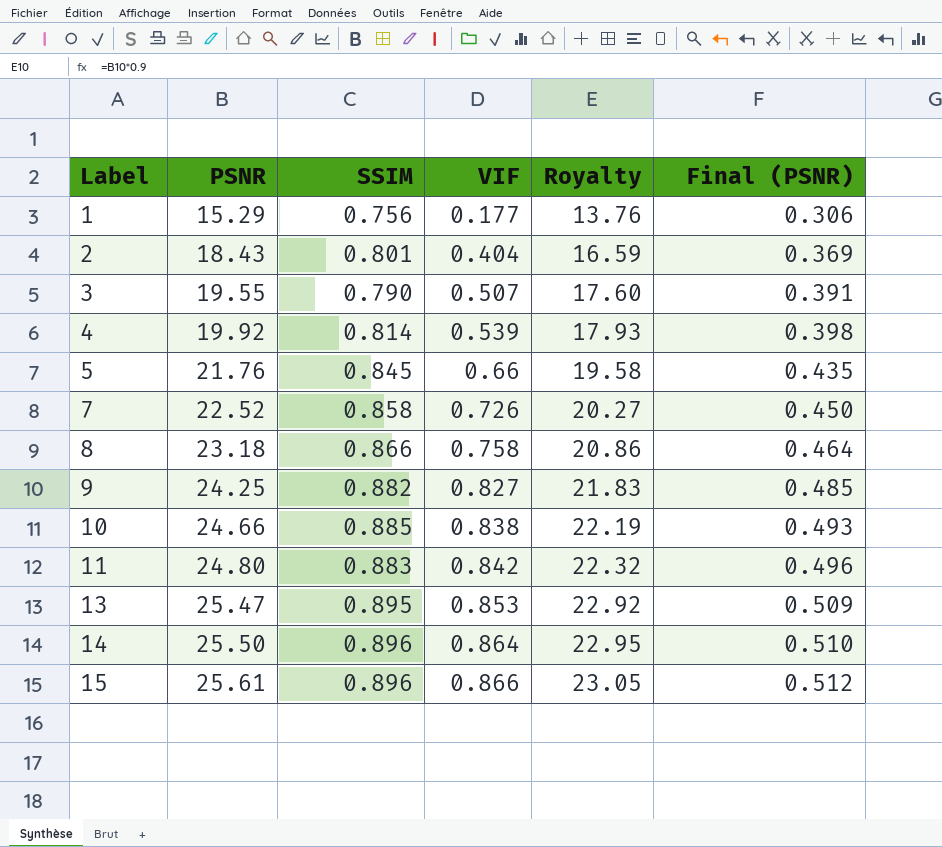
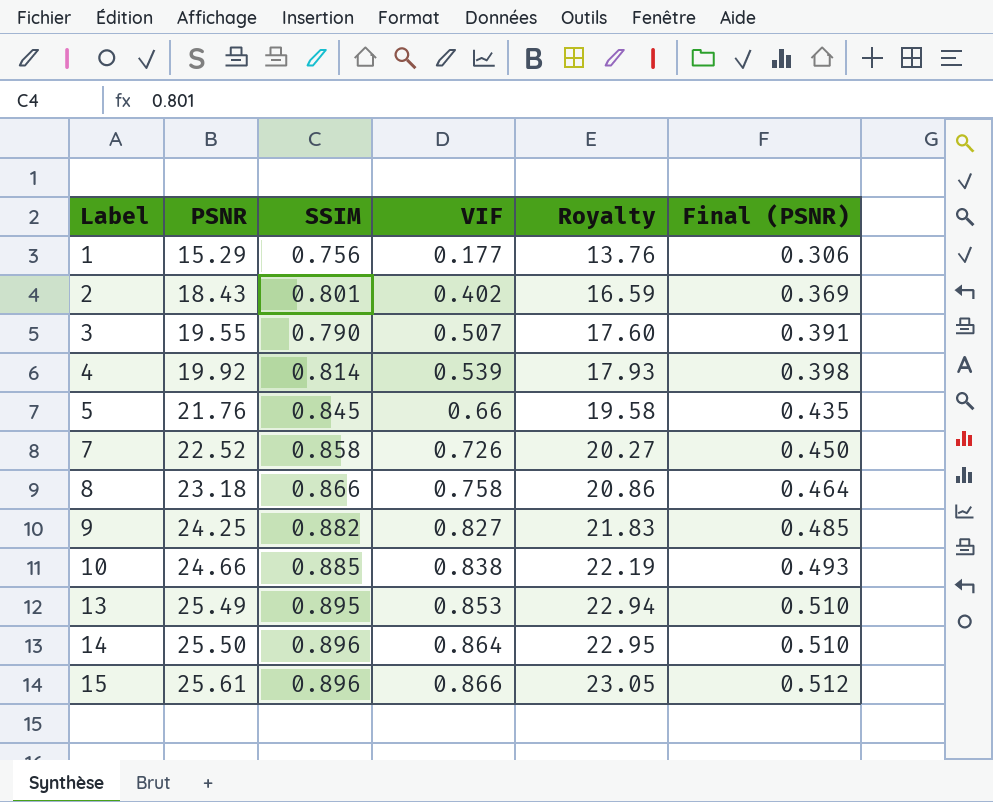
row 11: 24.80 | 0.883 | 0.842 | 22.32 | 0.496 -> none
2 | VIF: 0.404 -> 0.402
13 | PSNR: 25.47 -> 25.49
13 | Royalty: 22.92 -> 22.94
13 | Final (PSNR): 0.509 -> 0.510

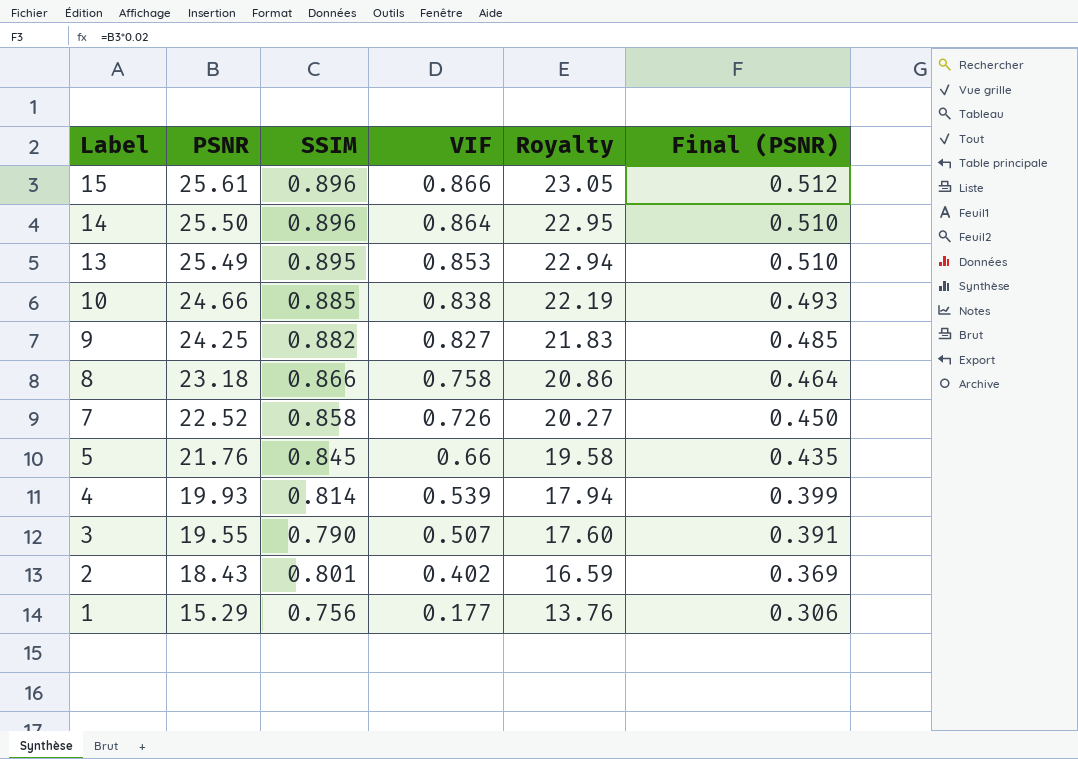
row order: Label ascending -> Label descending
4 | PSNR: 19.92 -> 19.93
4 | Royalty: 17.93 -> 17.94
4 | Final (PSNR): 0.398 -> 0.399

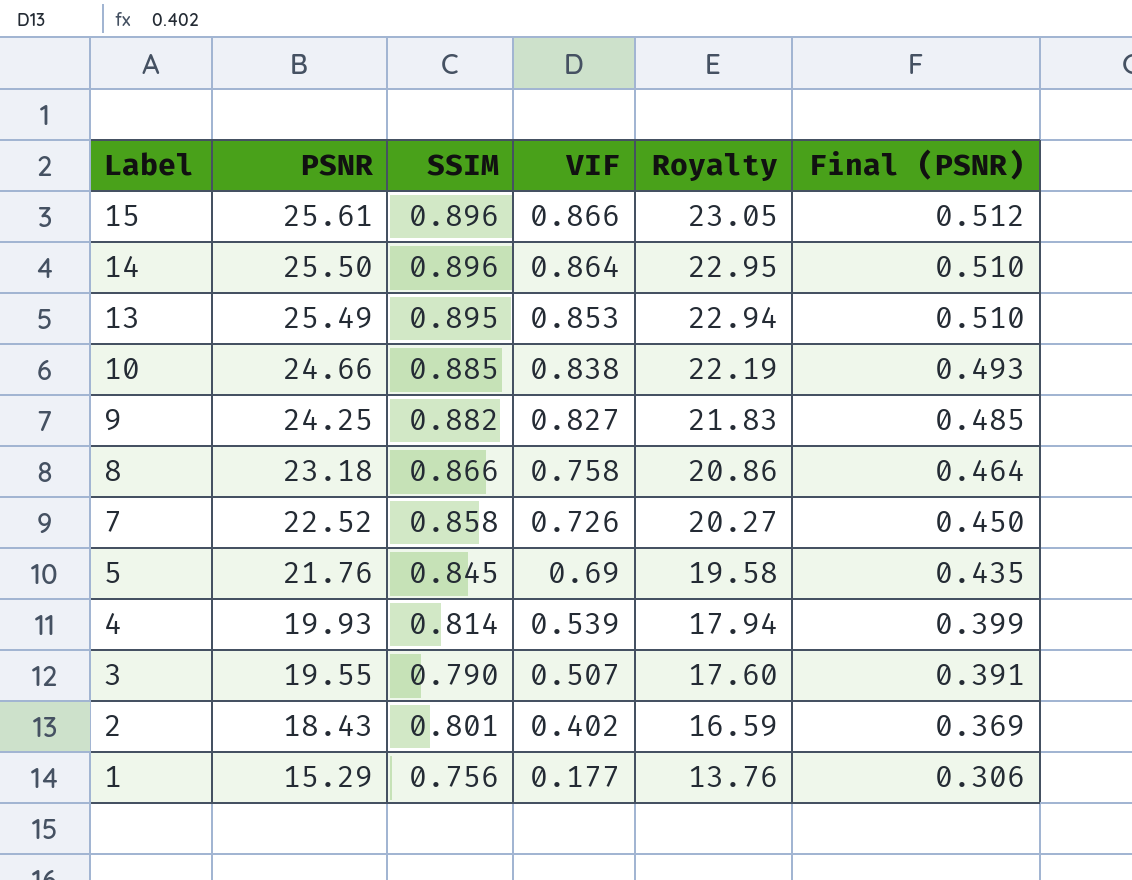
5 | VIF: 0.66 -> 0.69

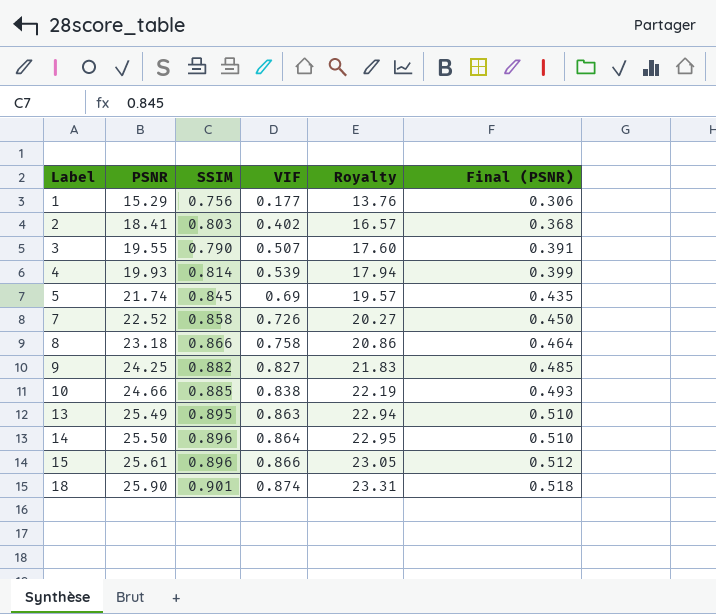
row order: Label descending -> Label ascending
2 | PSNR: 18.43 -> 18.41
2 | SSIM: 0.801 -> 0.803
2 | Royalty: 16.59 -> 16.57
2 | Final (PSNR): 0.369 -> 0.368
5 | PSNR: 21.76 -> 21.74
5 | Royalty: 19.58 -> 19.57
13 | VIF: 0.853 -> 0.863
row 18: none -> 25.90 | 0.901 | 0.874 | 23.31 | 0.518

